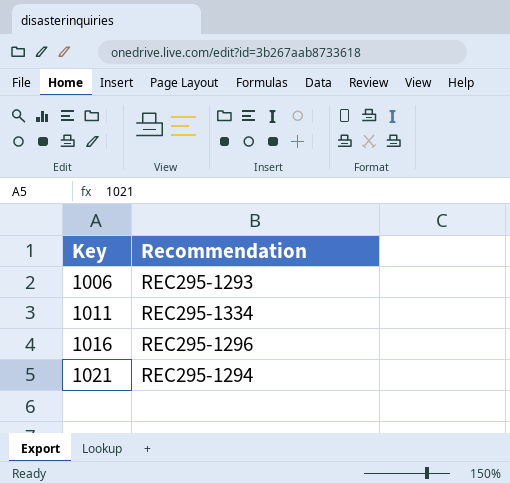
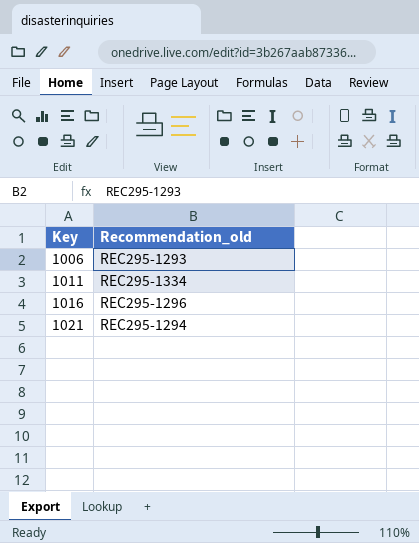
column name: Recommendation -> Recommendation_old

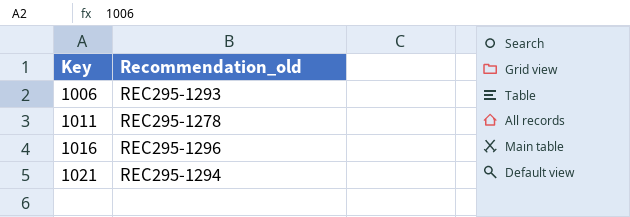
1011 | Recommendation_old: REC295-1334 -> REC295-1278

